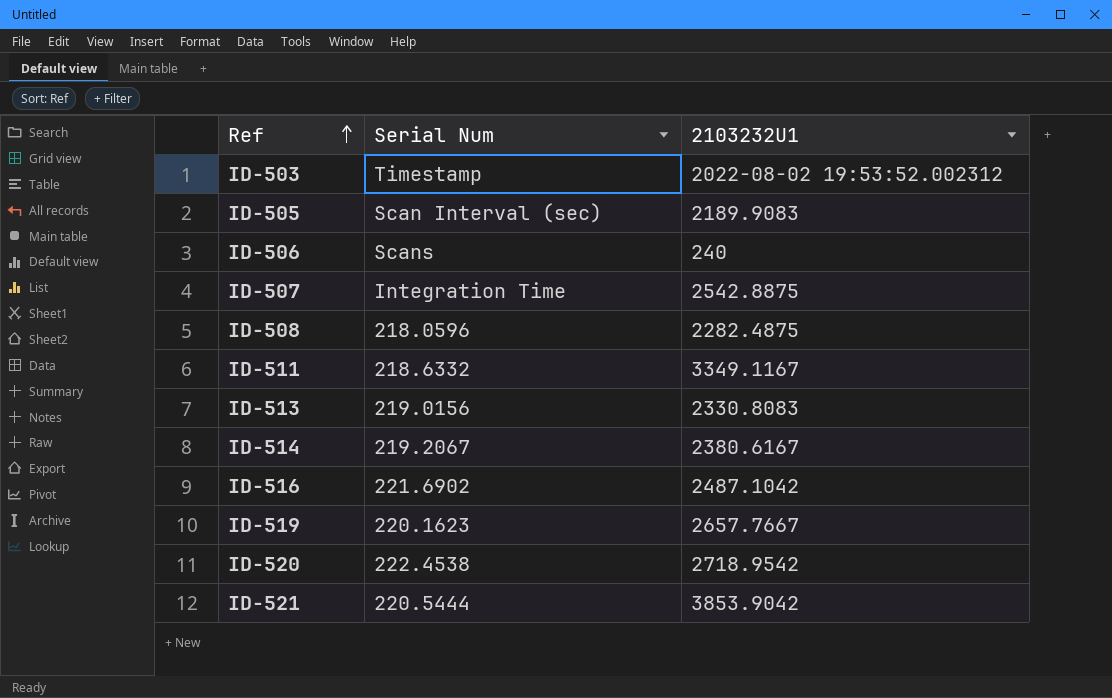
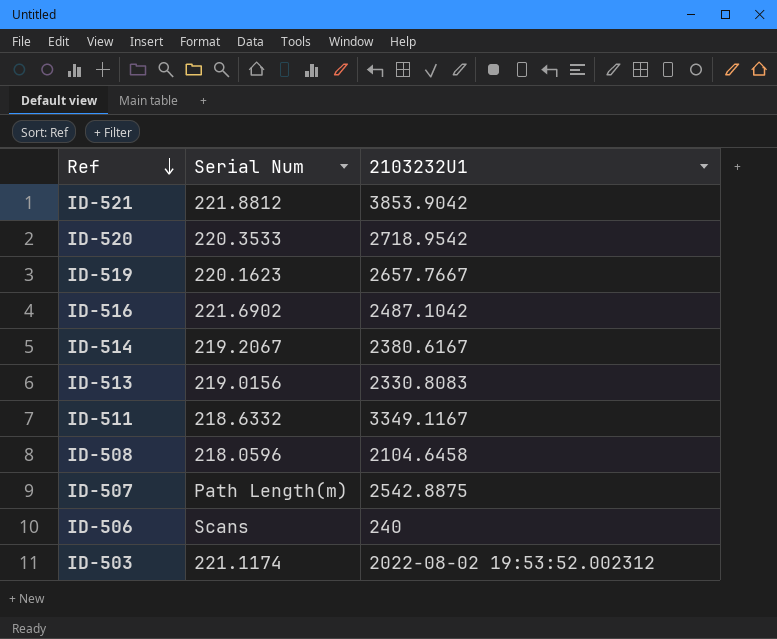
row order: Ref ascending -> Ref descending
row ID-505: Scan Interval (sec) | 2189.9083 -> none
ID-521 | Serial Num: 220.5444 -> 221.8812
ID-520 | Serial Num: 222.4538 -> 220.3533
ID-508 | 2103232U1: 2282.4875 -> 2104.6458
ID-507 | Serial Num: Integration Time -> Path Length(m)
ID-503 | Serial Num: Timestamp -> 221.1174

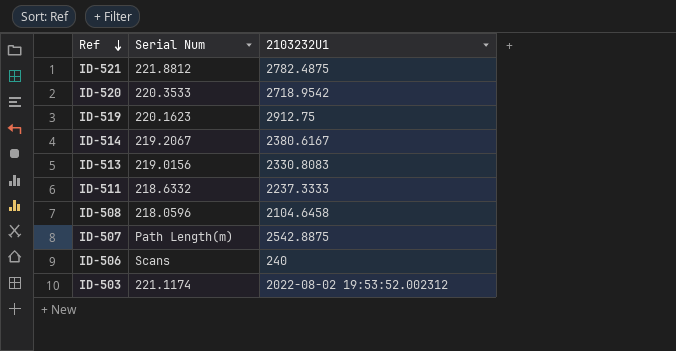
row ID-516: 221.6902 | 2487.1042 -> none
ID-521 | 2103232U1: 3853.9042 -> 2782.4875
ID-519 | 2103232U1: 2657.7667 -> 2912.75
ID-511 | 2103232U1: 3349.1167 -> 2237.3333

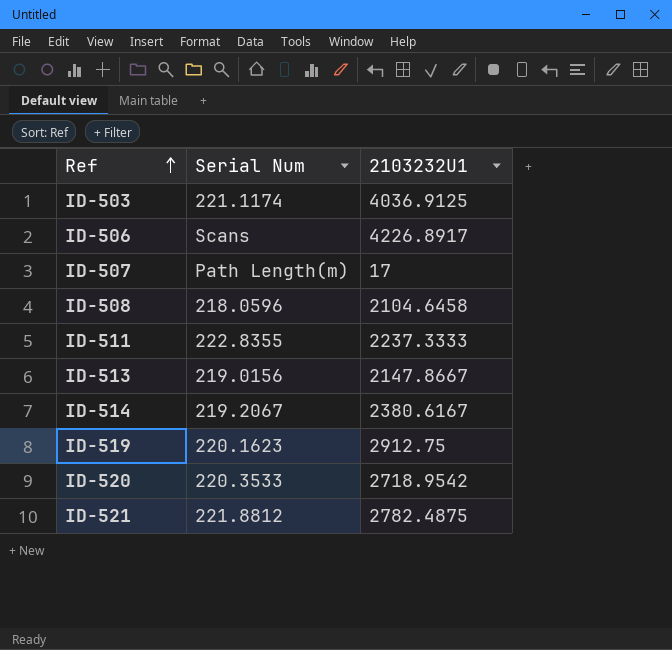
row order: Ref descending -> Ref ascending
ID-503 | 2103232U1: 2022-08-02 19:53:52.002312 -> 4036.9125
ID-506 | 2103232U1: 240 -> 4226.8917
ID-507 | 2103232U1: 2542.8875 -> 17
ID-511 | Serial Num: 218.6332 -> 222.8355
ID-513 | 2103232U1: 2330.8083 -> 2147.8667

